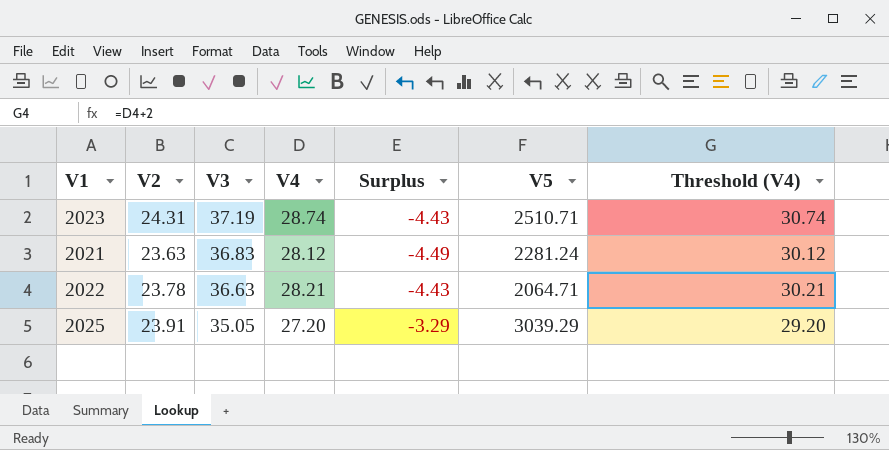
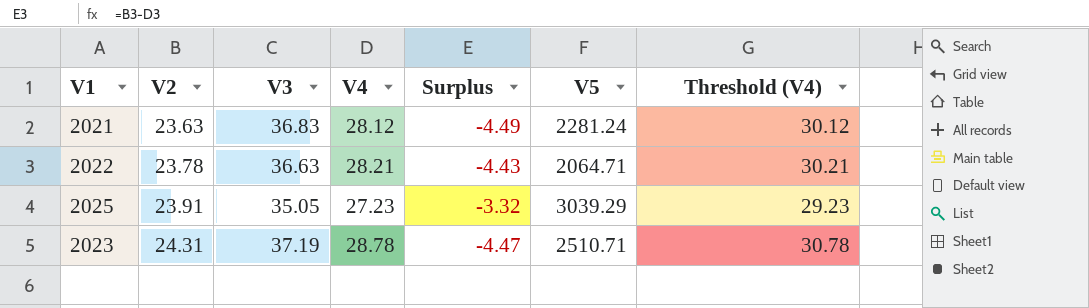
row order: V3 descending -> V2 ascending
2025 | V4: 27.20 -> 27.23
2025 | Surplus: -3.29 -> -3.32
2025 | Threshold (V4): 29.20 -> 29.23
2023 | V4: 28.74 -> 28.78
2023 | Surplus: -4.43 -> -4.47
2023 | Threshold (V4): 30.74 -> 30.78

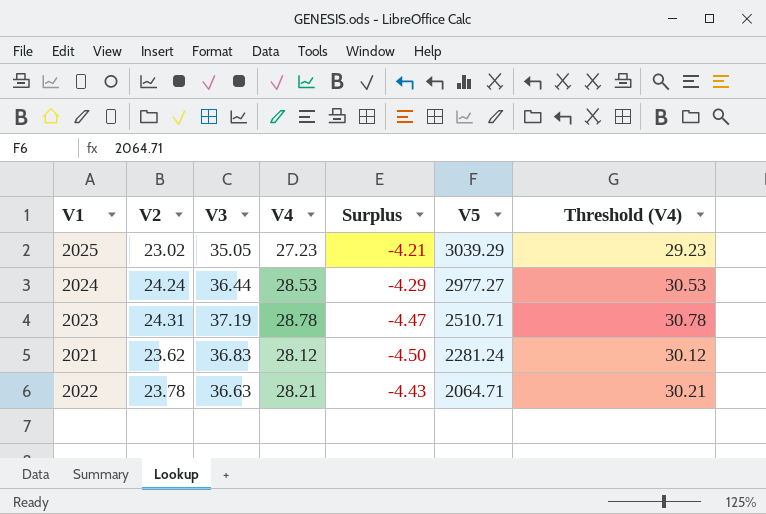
row order: V2 ascending -> V5 descending
2025 | V2: 23.91 -> 23.02
2025 | Surplus: -3.32 -> -4.21
row 2024: none -> 24.24 | 36.44 | 28.53 | -4.29 | 2977.27 | 30.53
2021 | V2: 23.63 -> 23.62
2021 | Surplus: -4.49 -> -4.50

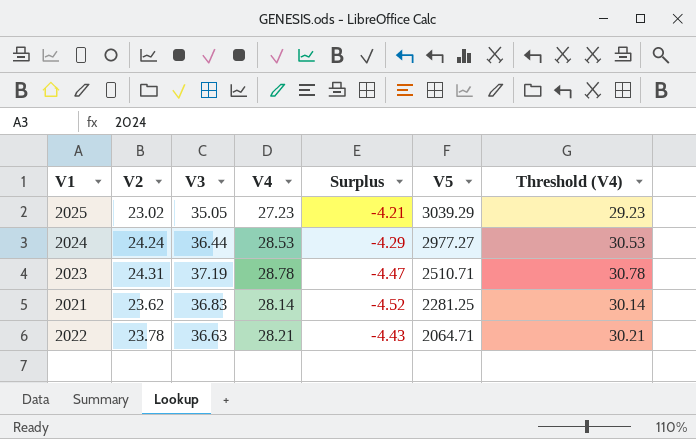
2021 | V4: 28.12 -> 28.14
2021 | Surplus: -4.50 -> -4.52
2021 | V5: 2281.24 -> 2281.25
2021 | Threshold (V4): 30.12 -> 30.14

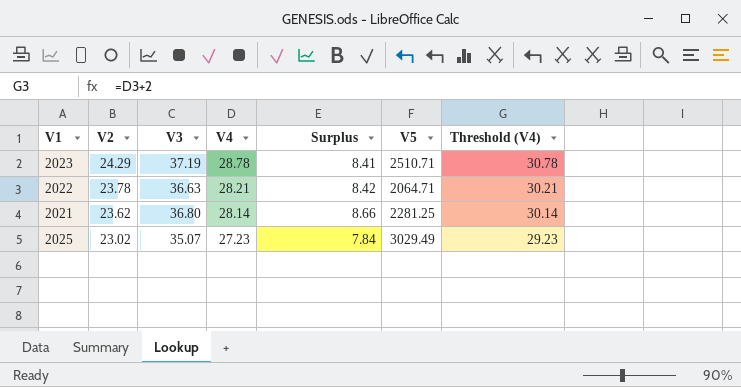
row order: V5 descending -> V2 descending
column Surplus | formula: [V2] - [V4] -> [V3] - [V4]
row 2024: 24.24 | 36.44 | 28.53 | -4.29 | 2977.27 | 30.53 -> none
2023 | V2: 24.31 -> 24.29
2021 | V3: 36.83 -> 36.80
2025 | V3: 35.05 -> 35.07
2025 | V5: 3039.29 -> 3029.49

